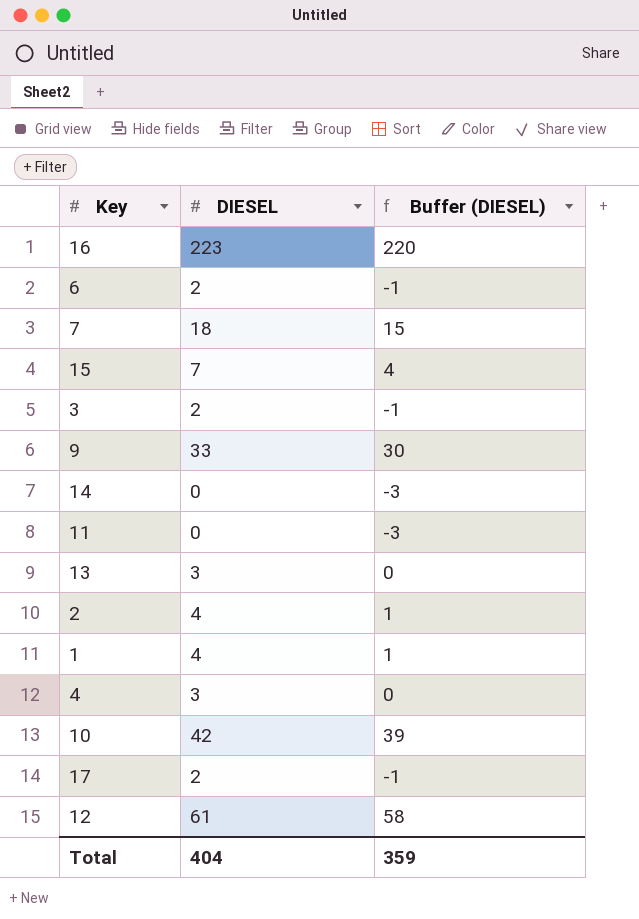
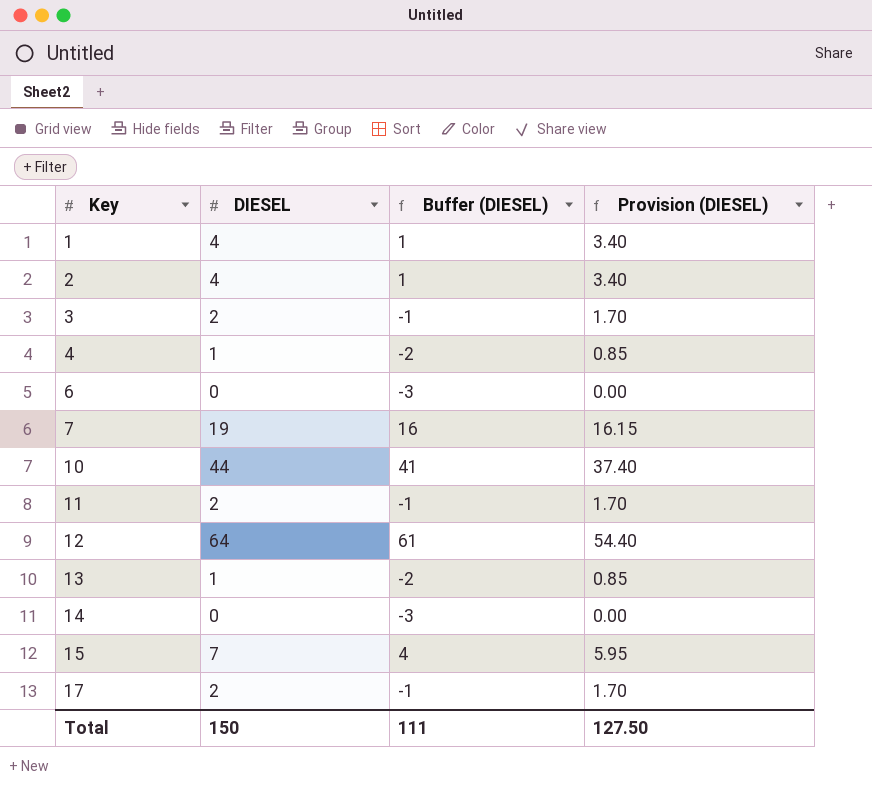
row order: none -> Key ascending
column Provision (DIESEL) | formula: none -> [DIESEL] * 0.85
row 16: 223 | 220 -> none
row 9: 33 | 30 -> none
4 | DIESEL: 3 -> 1
4 | Buffer (DIESEL): 0 -> -2
6 | DIESEL: 2 -> 0
6 | Buffer (DIESEL): -1 -> -3
7 | DIESEL: 18 -> 19
7 | Buffer (DIESEL): 15 -> 16
10 | DIESEL: 42 -> 44
10 | Buffer (DIESEL): 39 -> 41
11 | DIESEL: 0 -> 2
11 | Buffer (DIESEL): -3 -> -1
12 | DIESEL: 61 -> 64
12 | Buffer (DIESEL): 58 -> 61
13 | DIESEL: 3 -> 1
13 | Buffer (DIESEL): 0 -> -2
Total | DIESEL: 404 -> 150
Total | Buffer (DIESEL): 359 -> 111

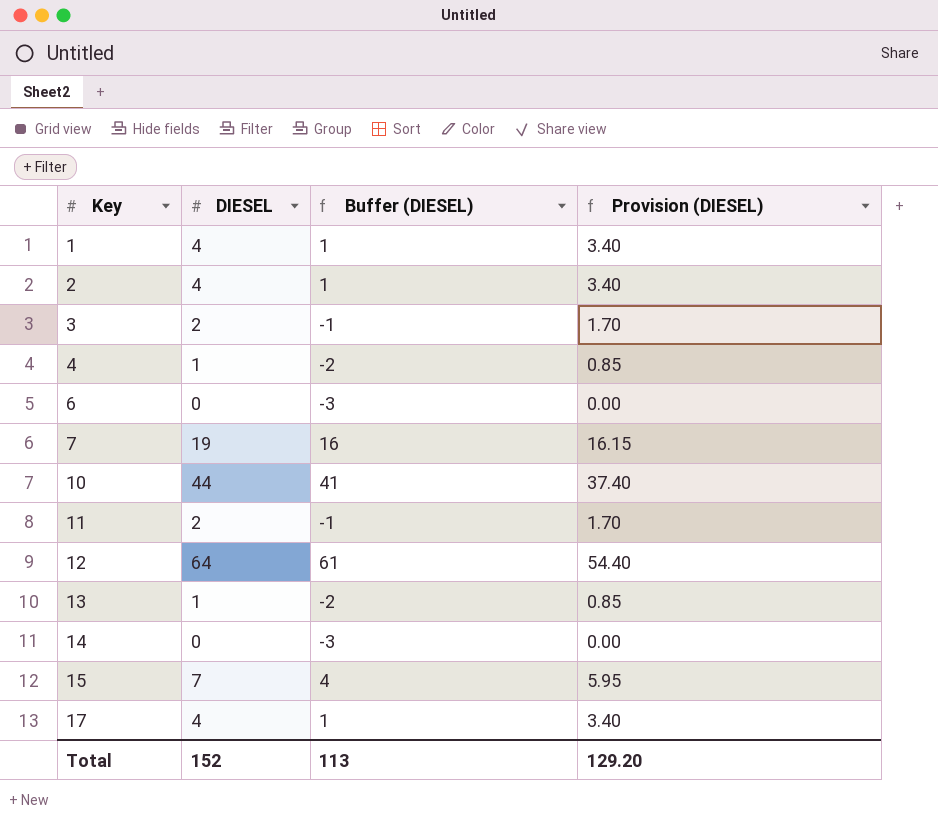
17 | DIESEL: 2 -> 4
17 | Buffer (DIESEL): -1 -> 1
17 | Provision (DIESEL): 1.70 -> 3.40
Total | DIESEL: 150 -> 152
Total | Buffer (DIESEL): 111 -> 113
Total | Provision (DIESEL): 127.50 -> 129.20

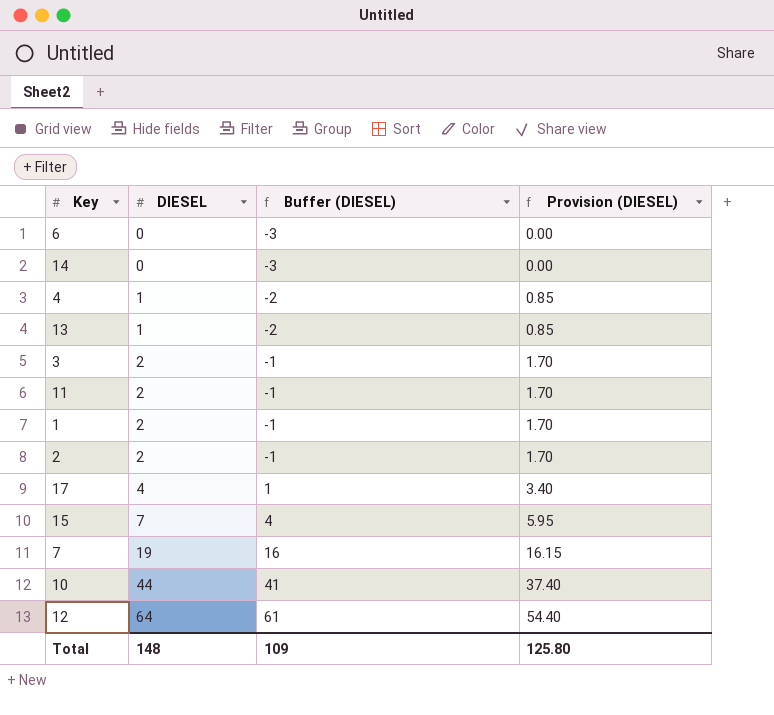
row order: Key ascending -> DIESEL ascending
1 | DIESEL: 4 -> 2
1 | Buffer (DIESEL): 1 -> -1
1 | Provision (DIESEL): 3.40 -> 1.70
2 | DIESEL: 4 -> 2
2 | Buffer (DIESEL): 1 -> -1
2 | Provision (DIESEL): 3.40 -> 1.70
Total | DIESEL: 152 -> 148
Total | Buffer (DIESEL): 113 -> 109
Total | Provision (DIESEL): 129.20 -> 125.80

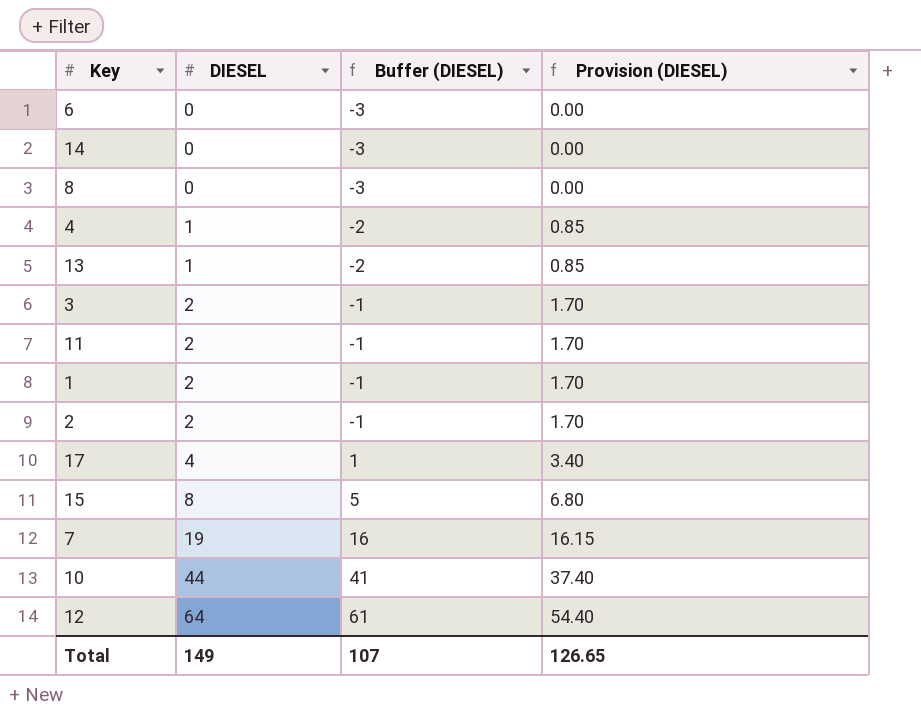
row 8: none -> 0 | -3 | 0.00
15 | DIESEL: 7 -> 8
15 | Buffer (DIESEL): 4 -> 5
15 | Provision (DIESEL): 5.95 -> 6.80
Total | DIESEL: 148 -> 149
Total | Buffer (DIESEL): 109 -> 107
Total | Provision (DIESEL): 125.80 -> 126.65

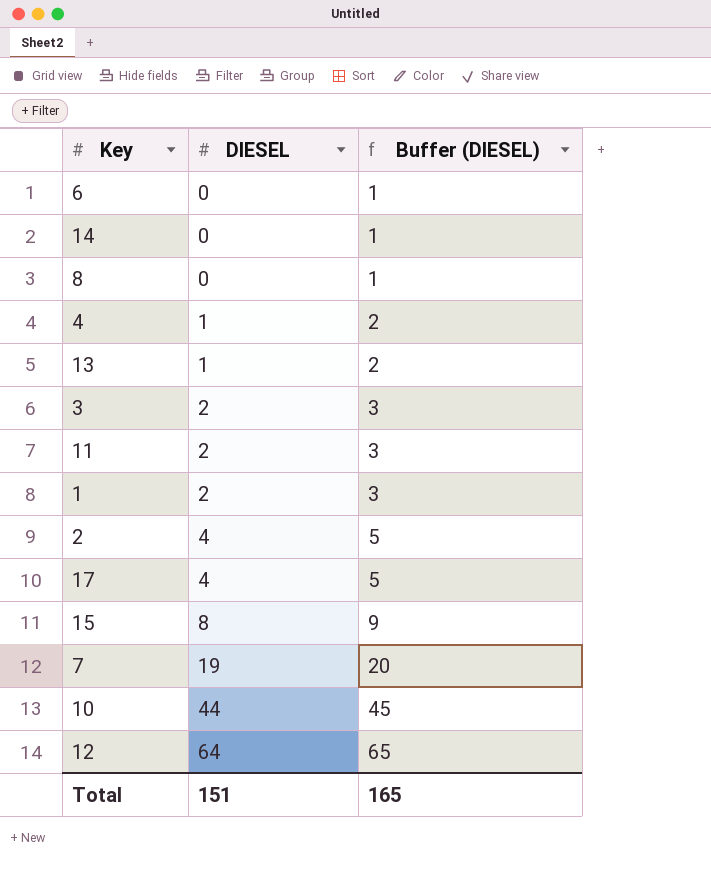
column Provision (DIESEL) | formula: [DIESEL] * 0.85 -> none
column Buffer (DIESEL) | formula: [DIESEL] - 3 -> [DIESEL] + 1
2 | DIESEL: 2 -> 4
Total | DIESEL: 149 -> 151
Total | Buffer (DIESEL): 107 -> 165

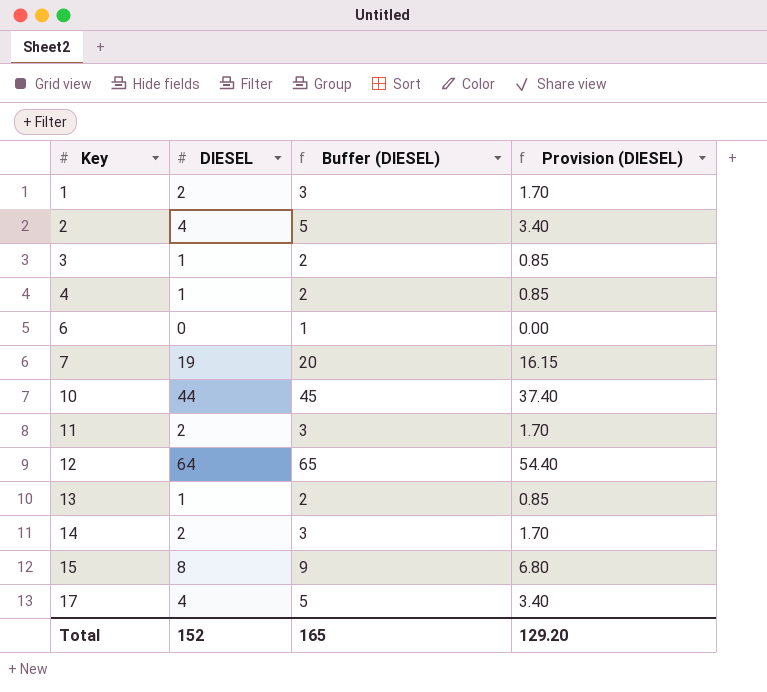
row order: DIESEL ascending -> Key ascending
column Provision (DIESEL) | formula: none -> [DIESEL] * 0.85
row 8: 0 | 1 -> none
3 | DIESEL: 2 -> 1
3 | Buffer (DIESEL): 3 -> 2
14 | DIESEL: 0 -> 2
14 | Buffer (DIESEL): 1 -> 3
Total | DIESEL: 151 -> 152

